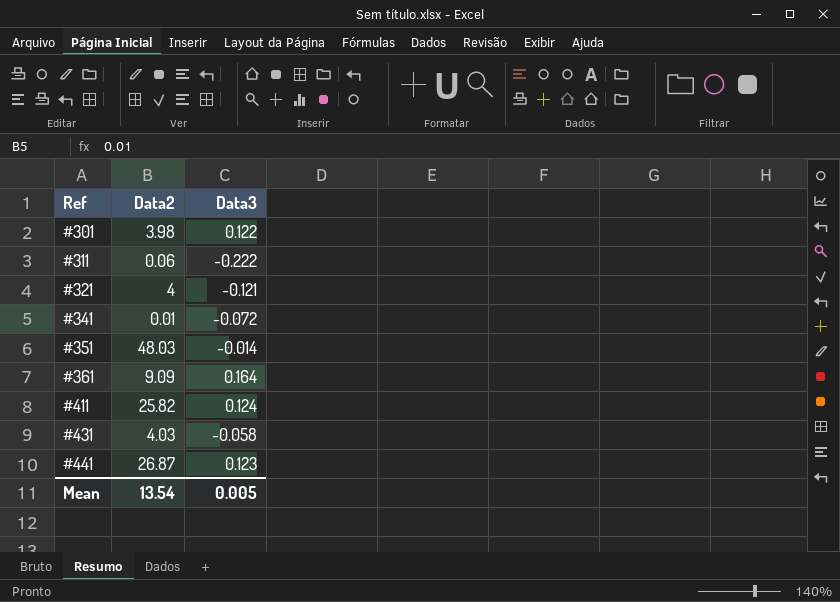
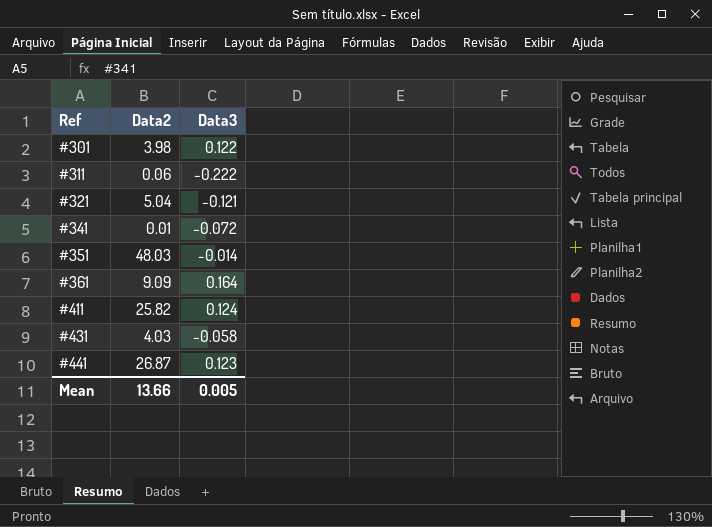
#321 | Data2: 4 -> 5.04
Mean | Data2: 13.54 -> 13.66

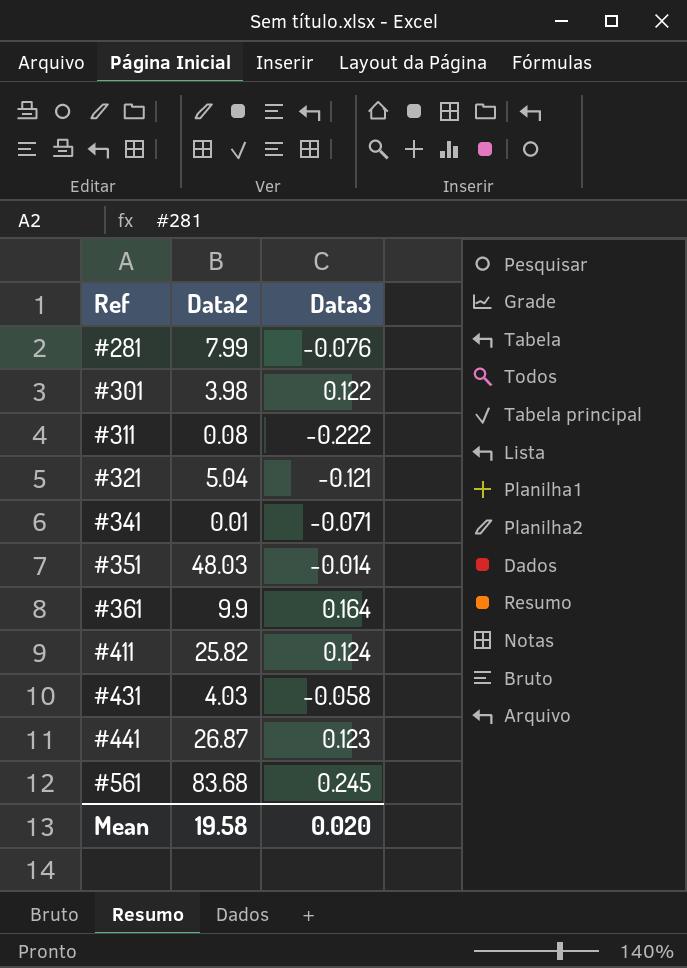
row #281: none -> 7.99 | -0.076
#311 | Data2: 0.06 -> 0.08
#341 | Data3: -0.072 -> -0.071
#361 | Data2: 9.09 -> 9.9
row #561: none -> 83.68 | 0.245
Mean | Data2: 13.66 -> 19.58
Mean | Data3: 0.005 -> 0.020

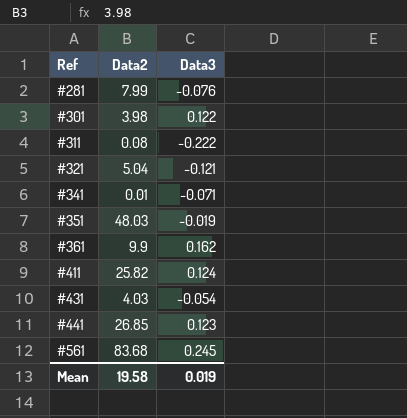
#351 | Data3: -0.014 -> -0.019
#361 | Data3: 0.164 -> 0.162
#431 | Data3: -0.058 -> -0.054
#441 | Data2: 26.87 -> 26.85
Mean | Data3: 0.020 -> 0.019

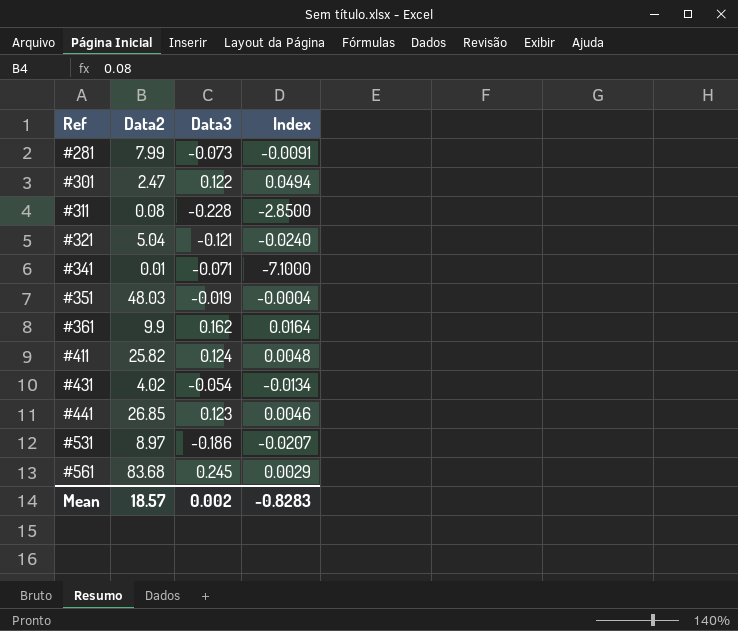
column Index | formula: none -> [Data3] / [Data2]
#281 | Data3: -0.076 -> -0.073
#301 | Data2: 3.98 -> 2.47
#311 | Data3: -0.222 -> -0.228
#431 | Data2: 4.03 -> 4.02
row #531: none -> 8.97 | -0.186 | -0.0207
Mean | Data2: 19.58 -> 18.57
Mean | Data3: 0.019 -> 0.002

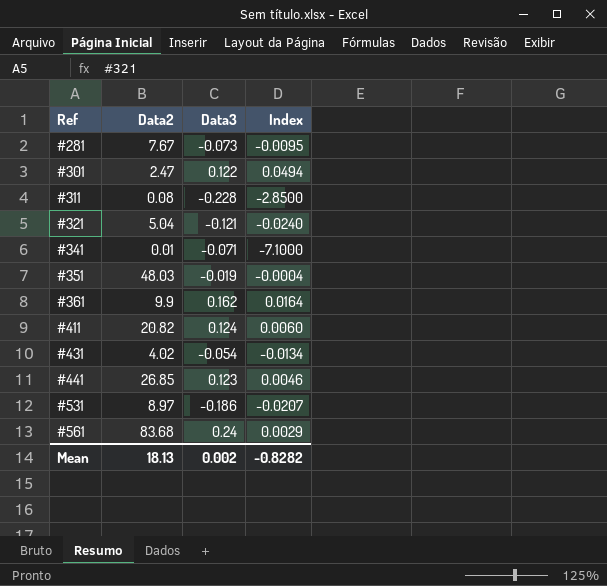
#281 | Data2: 7.99 -> 7.67
#281 | Index: -0.0091 -> -0.0095
#411 | Data2: 25.82 -> 20.82
#411 | Index: 0.0048 -> 0.0060
#561 | Data3: 0.245 -> 0.24
Mean | Data2: 18.57 -> 18.13
Mean | Index: -0.8283 -> -0.8282

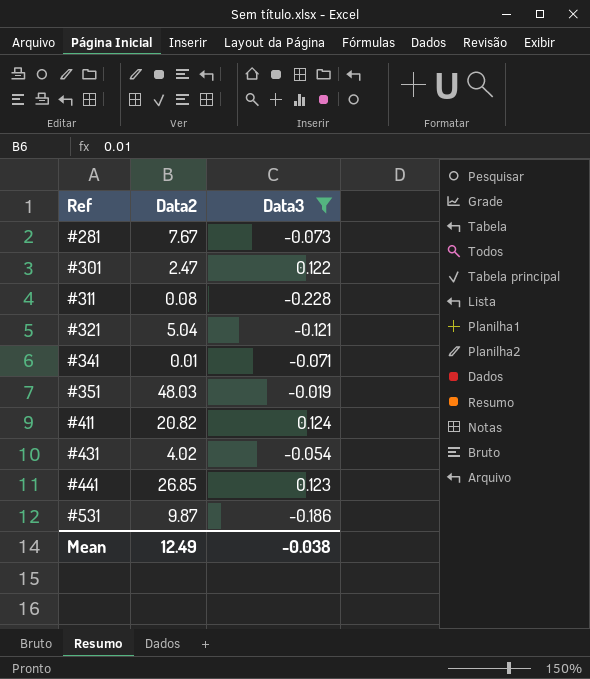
filter: none -> Data3 <= 0.124
column Index | formula: [Data3] / [Data2] -> none
#531 | Data2: 8.97 -> 9.87
Mean | Data2: 18.13 -> 12.49
Mean | Data3: 0.002 -> -0.038

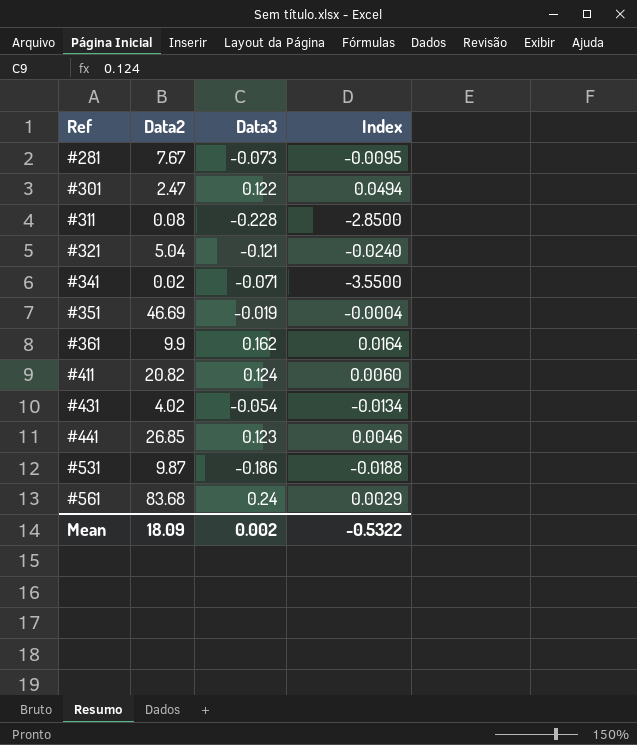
filter: Data3 <= 0.124 -> none
column Index | formula: none -> [Data3] / [Data2]
#341 | Data2: 0.01 -> 0.02
#351 | Data2: 48.03 -> 46.69
Mean | Data2: 12.49 -> 18.09
Mean | Data3: -0.038 -> 0.002

